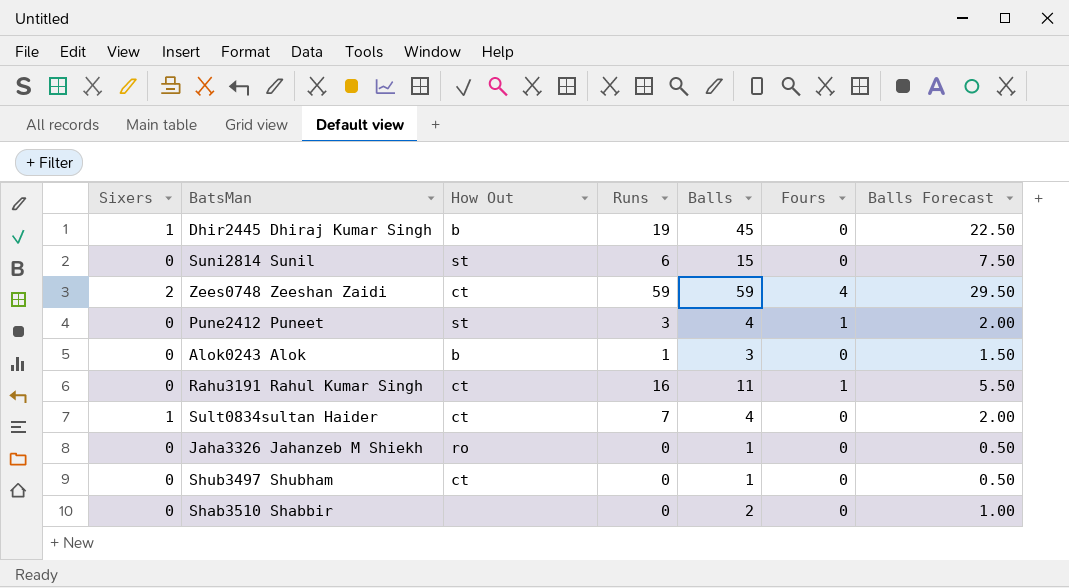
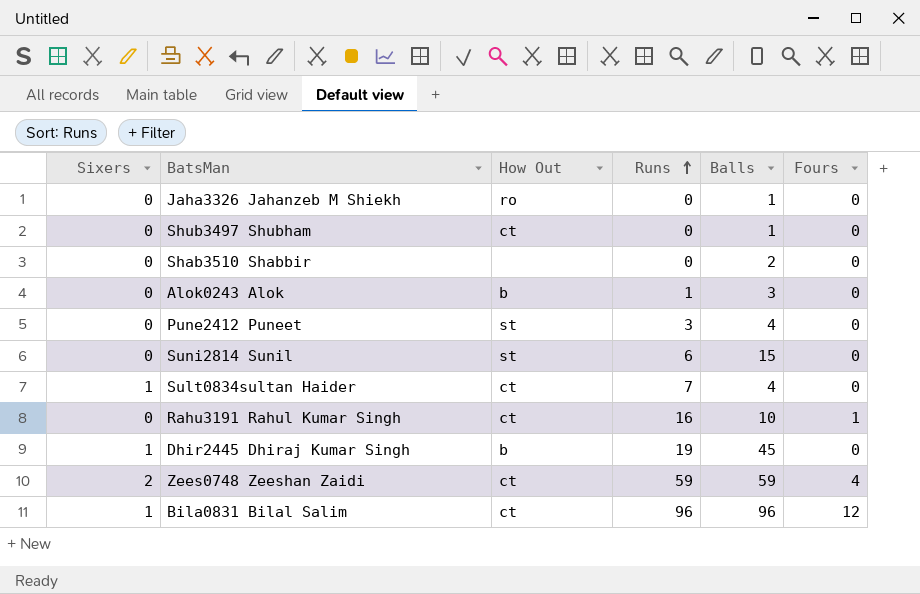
row order: none -> Runs ascending
column Balls Forecast | formula: [Balls] * 0.5 -> none
Pune2412 Puneet | Fours: 1 -> 0
Rahu3191 Rahul Kumar Singh | Balls: 11 -> 10
row Bila0831 Bilal Salim: none -> 1 | ct | 96 | 96 | 12

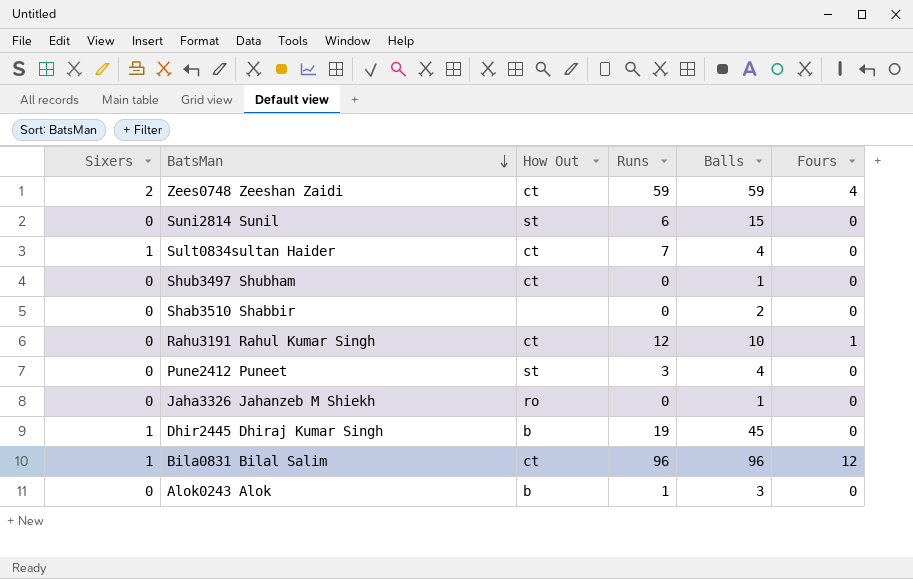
row order: Runs ascending -> BatsMan descending
Rahu3191 Rahul Kumar Singh | Runs: 16 -> 12

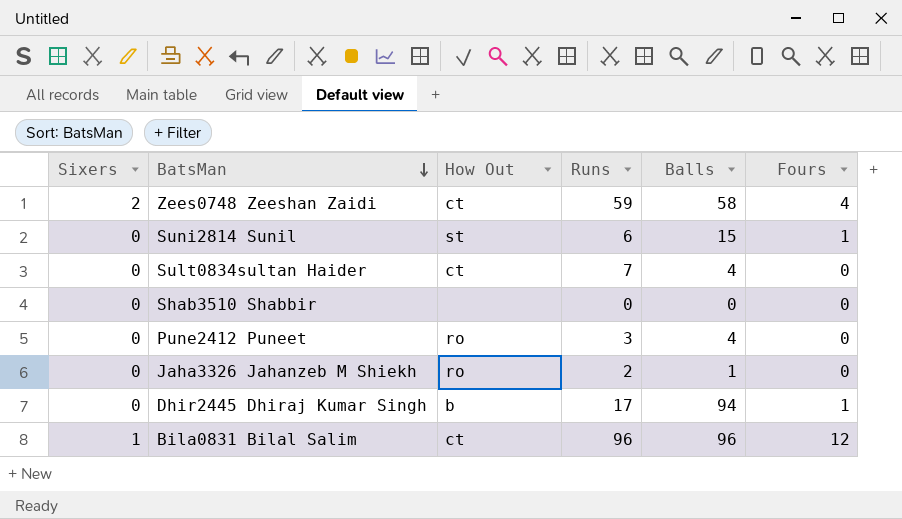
row Shub3497 Shubham: 0 | ct | 0 | 1 | 0 -> none
row Rahu3191 Rahul Kumar Singh: 0 | ct | 12 | 10 | 1 -> none
row Alok0243 Alok: 0 | b | 1 | 3 | 0 -> none
Zees0748 Zeeshan Zaidi | Balls: 59 -> 58
Suni2814 Sunil | Fours: 0 -> 1
Sult0834sultan Haider | Sixers: 1 -> 0
Shab3510 Shabbir | Balls: 2 -> 0
Pune2412 Puneet | How Out: st -> ro
Jaha3326 Jahanzeb M Shiekh | Runs: 0 -> 2
Dhir2445 Dhiraj Kumar Singh | Sixers: 1 -> 0
Dhir2445 Dhiraj Kumar Singh | Runs: 19 -> 17
Dhir2445 Dhiraj Kumar Singh | Balls: 45 -> 94
Dhir2445 Dhiraj Kumar Singh | Fours: 0 -> 1

